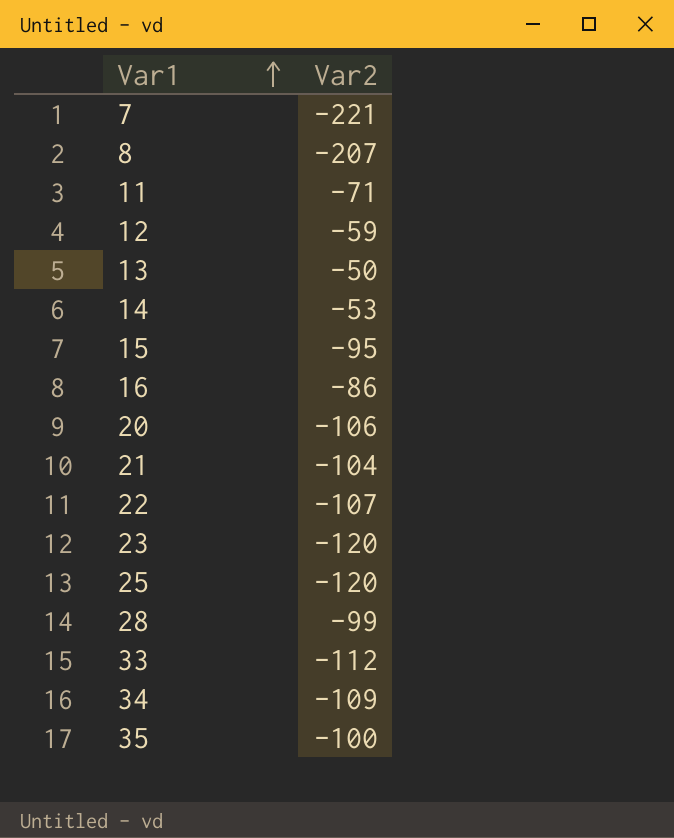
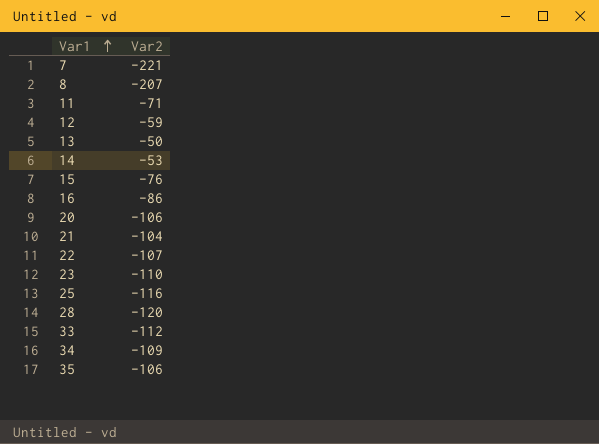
15 | Var2: -95 -> -76
23 | Var2: -120 -> -110
25 | Var2: -120 -> -116
28 | Var2: -99 -> -120
35 | Var2: -100 -> -106

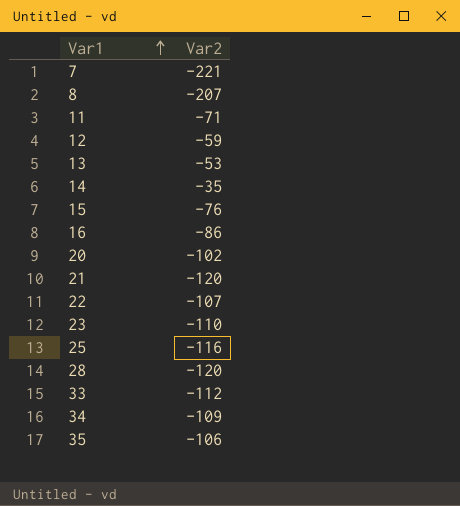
13 | Var2: -50 -> -53
14 | Var2: -53 -> -35
20 | Var2: -106 -> -102
21 | Var2: -104 -> -120

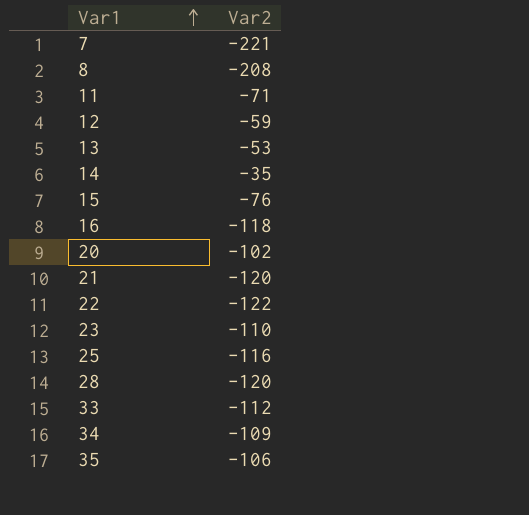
8 | Var2: -207 -> -208
16 | Var2: -86 -> -118
22 | Var2: -107 -> -122

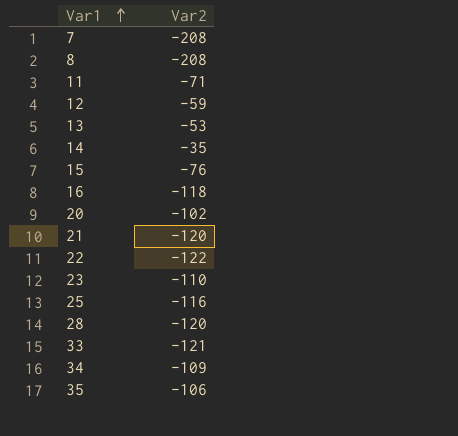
7 | Var2: -221 -> -208
33 | Var2: -112 -> -121

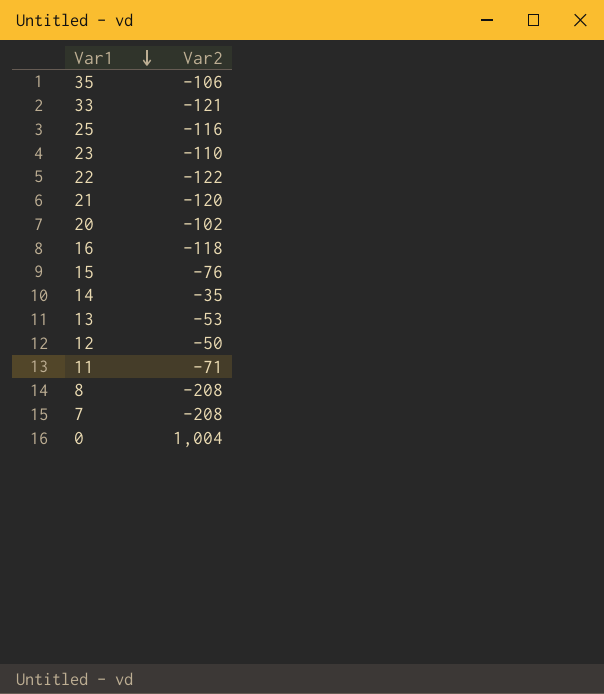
row order: Var1 ascending -> Var1 descending
row 28: -120 -> none
row 34: -109 -> none
12 | Var2: -59 -> -50
row 0: none -> 1,004

